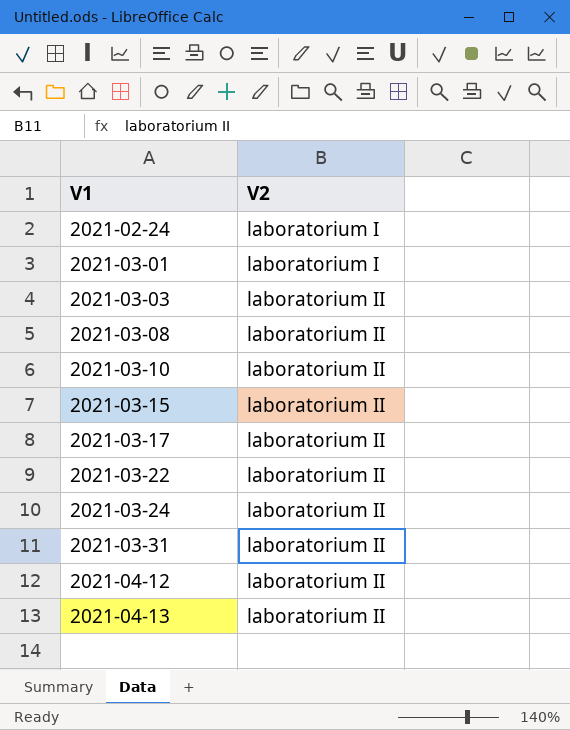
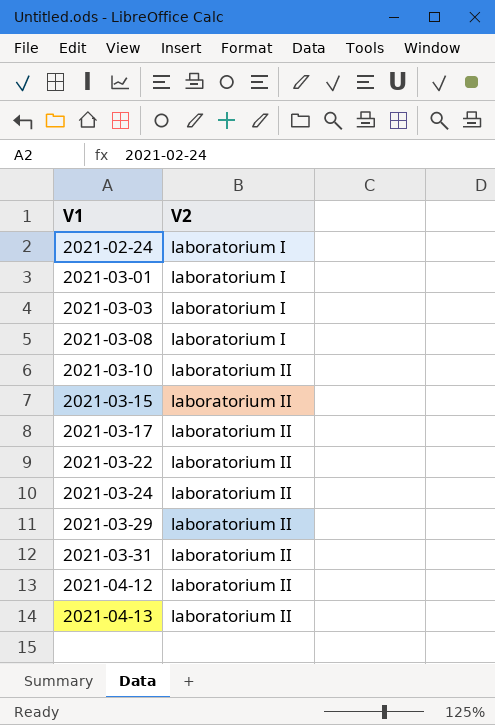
2021-03-03 | V2: laboratorium II -> laboratorium I
2021-03-08 | V2: laboratorium II -> laboratorium I
row 2021-03-29: none -> laboratorium II

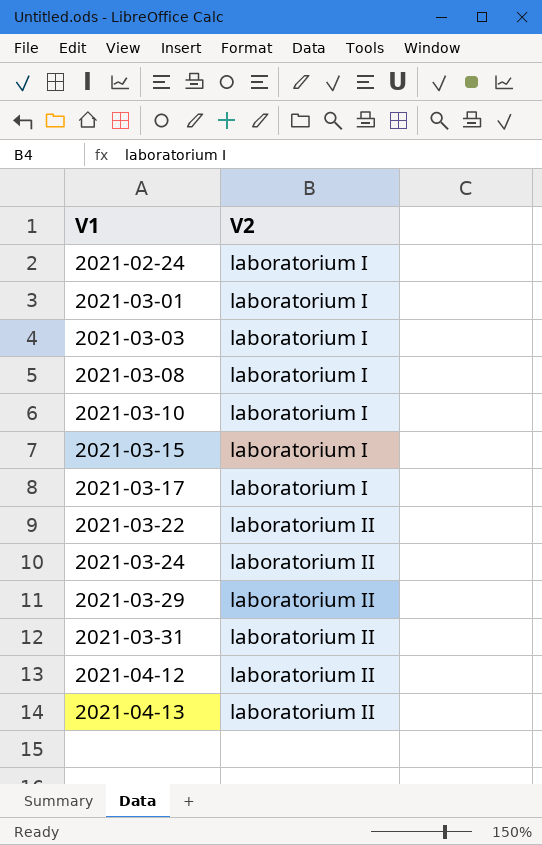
2021-03-10 | V2: laboratorium II -> laboratorium I
2021-03-15 | V2: laboratorium II -> laboratorium I
2021-03-17 | V2: laboratorium II -> laboratorium I

